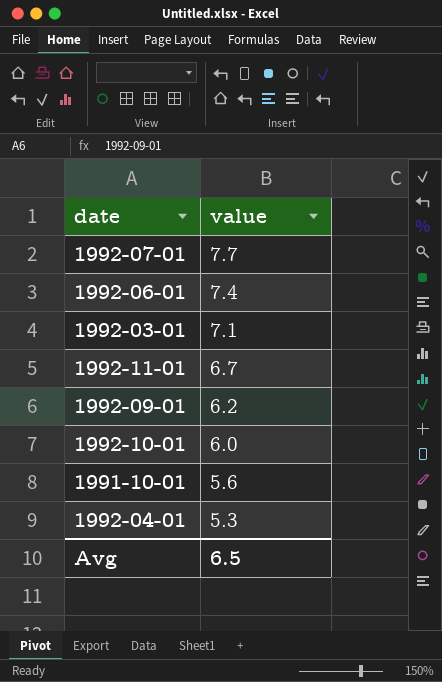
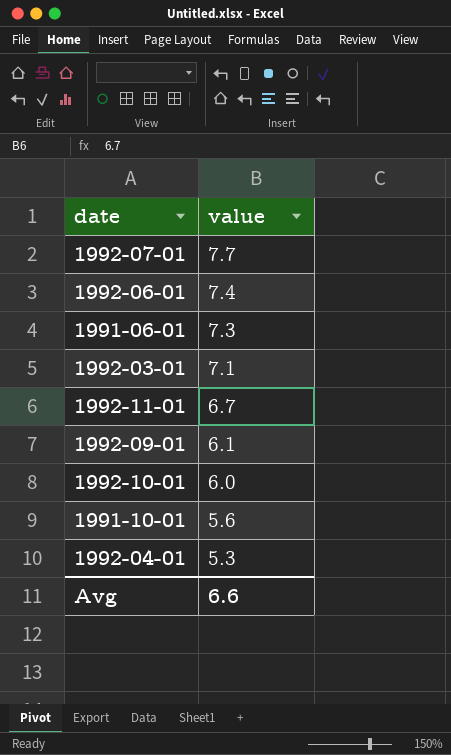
row 1991-06-01: none -> 7.3
1992-09-01 | value: 6.2 -> 6.1
Avg | value: 6.5 -> 6.6

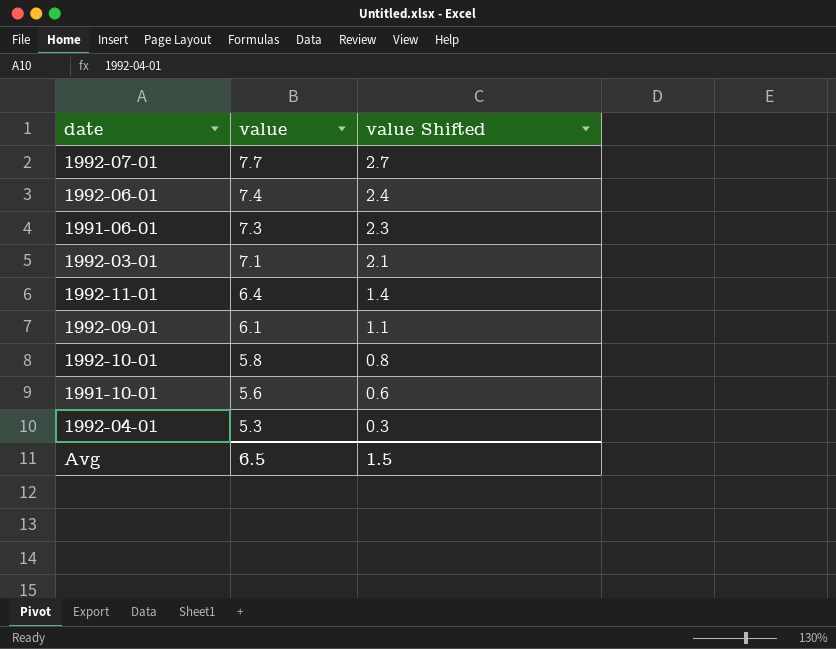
column value Shifted | formula: none -> [value] - 5
1992-11-01 | value: 6.7 -> 6.4
1992-10-01 | value: 6.0 -> 5.8
Avg | value: 6.6 -> 6.5

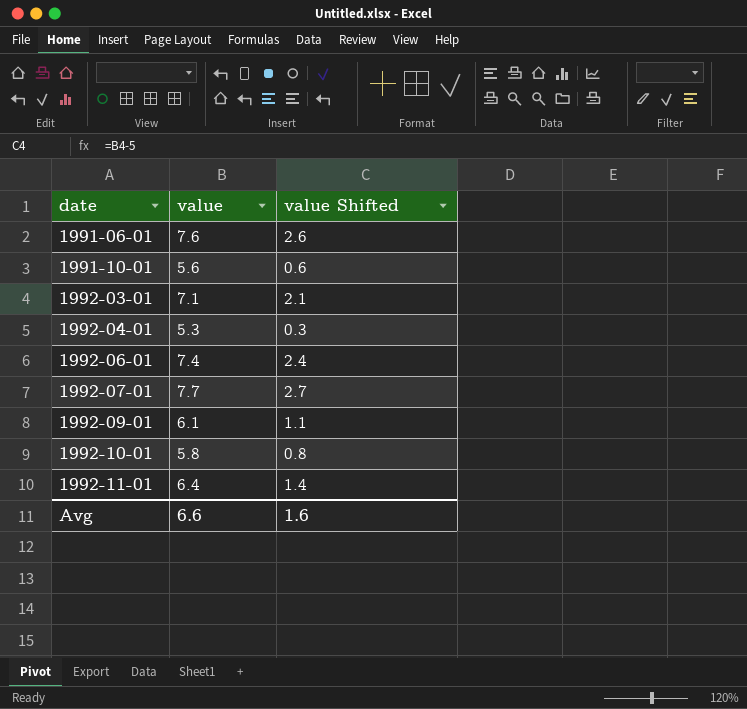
row order: value descending -> date ascending
1991-06-01 | value: 7.3 -> 7.6
1991-06-01 | value Shifted: 2.3 -> 2.6
Avg | value: 6.5 -> 6.6
Avg | value Shifted: 1.5 -> 1.6

